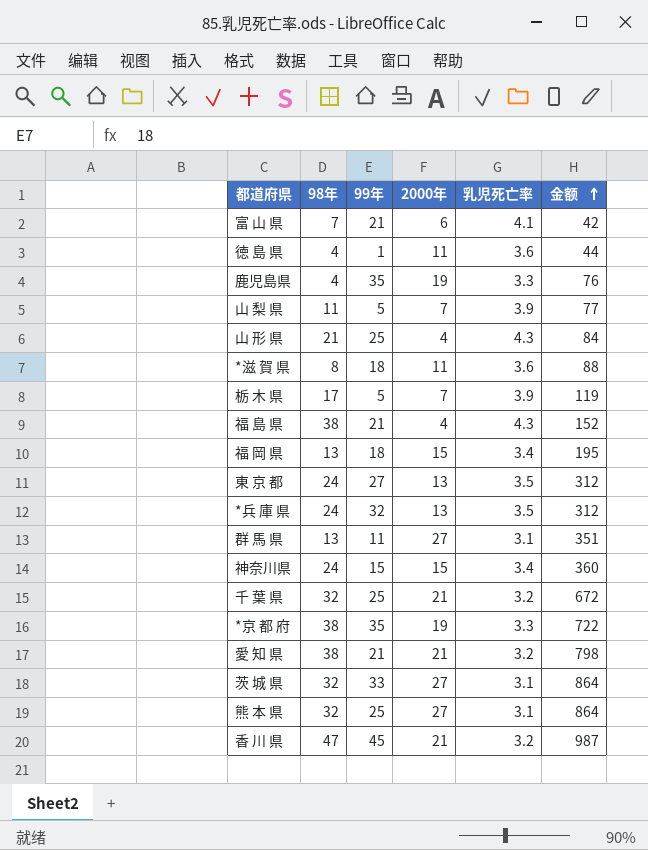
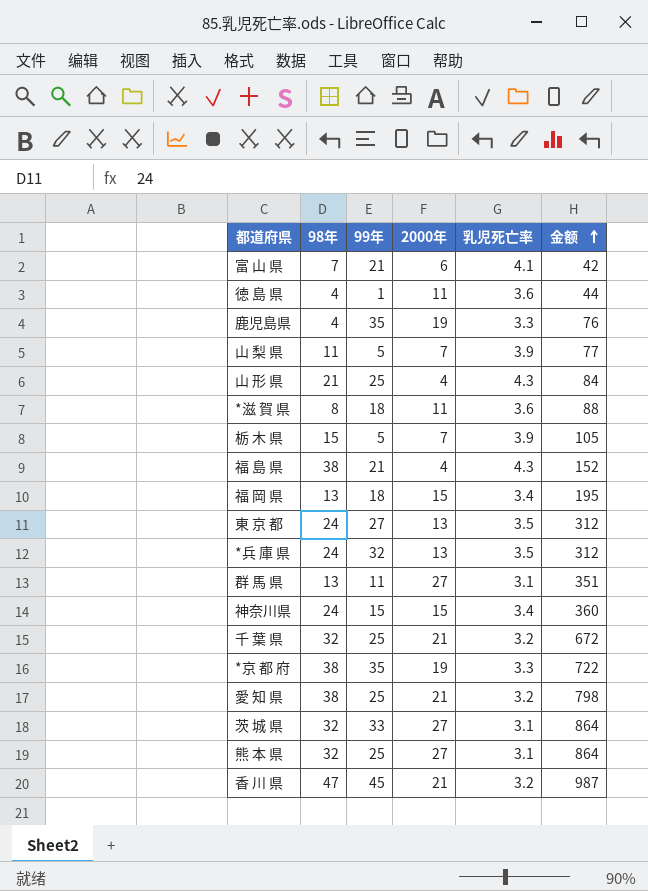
栃 木 県 | 98年: 17 -> 15
栃 木 県 | 金额: 119 -> 105
愛 知 県 | 99年: 21 -> 25

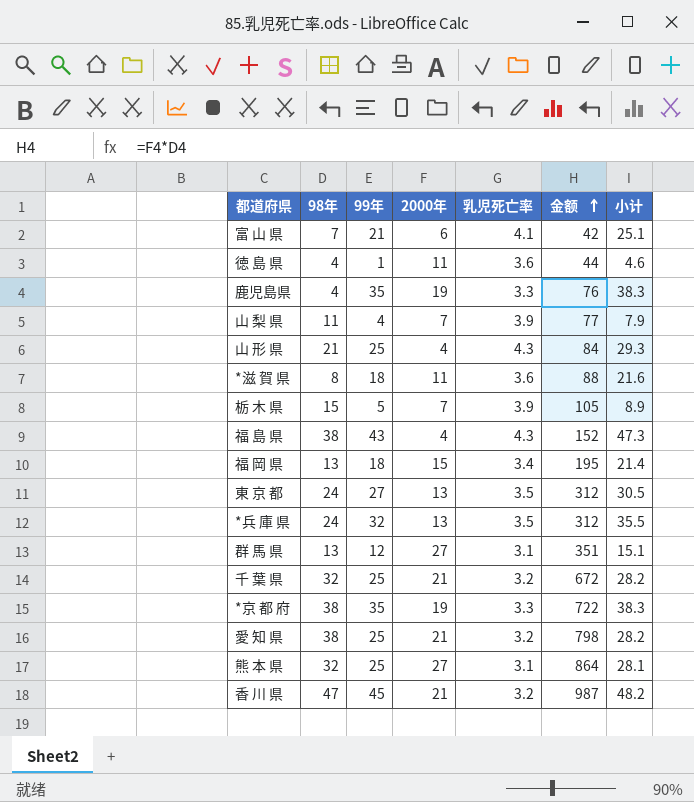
column 小计 | formula: none -> [99年] + [乳児死亡率]
row 神奈川県: 24 | 15 | 15 | 3.4 | 360 -> none
row 茨 城 県: 32 | 33 | 27 | 3.1 | 864 -> none
山 梨 県 | 99年: 5 -> 4
福 島 県 | 99年: 21 -> 43
群 馬 県 | 99年: 11 -> 12

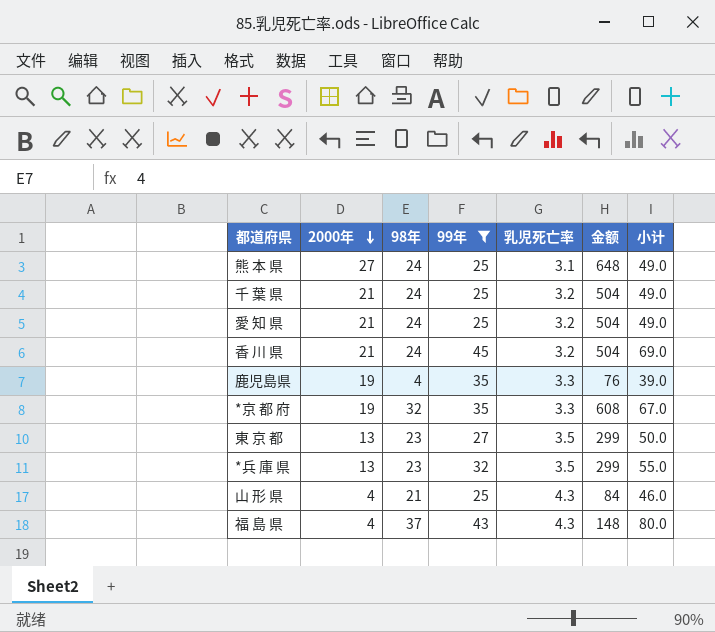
filter: none -> 99年 >= 25
row order: 金额 ascending -> 2000年 descending
column 2000年 | position: 4 -> 2
column 小计 | formula: [99年] + [乳児死亡率] -> [98年] + [99年]
熊 本 県 | 98年: 32 -> 24
熊 本 県 | 金额: 864 -> 648
千 葉 県 | 98年: 32 -> 24
千 葉 県 | 金额: 672 -> 504
愛 知 県 | 98年: 38 -> 24
愛 知 県 | 金额: 798 -> 504
香 川 県 | 98年: 47 -> 24
香 川 県 | 金额: 987 -> 504
*京 都 府 | 98年: 38 -> 32
*京 都 府 | 金额: 722 -> 608
東 京 都 | 98年: 24 -> 23
東 京 都 | 金额: 312 -> 299
*兵 庫 県 | 98年: 24 -> 23
*兵 庫 県 | 金额: 312 -> 299
福 島 県 | 98年: 38 -> 37
福 島 県 | 金额: 152 -> 148

